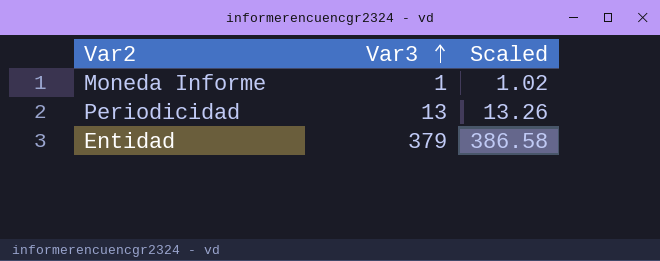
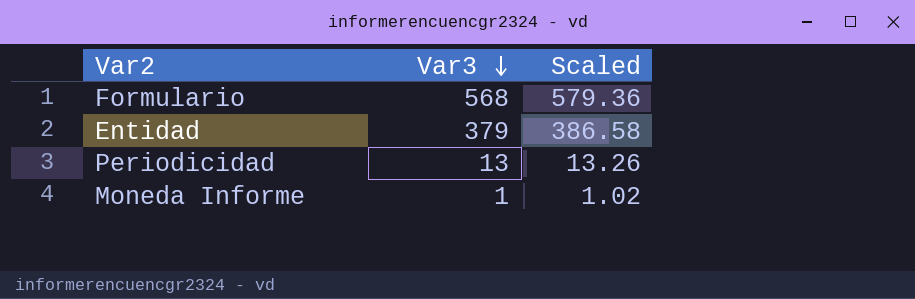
row order: Var3 ascending -> Var3 descending
row Formulario: none -> 568 | 579.36

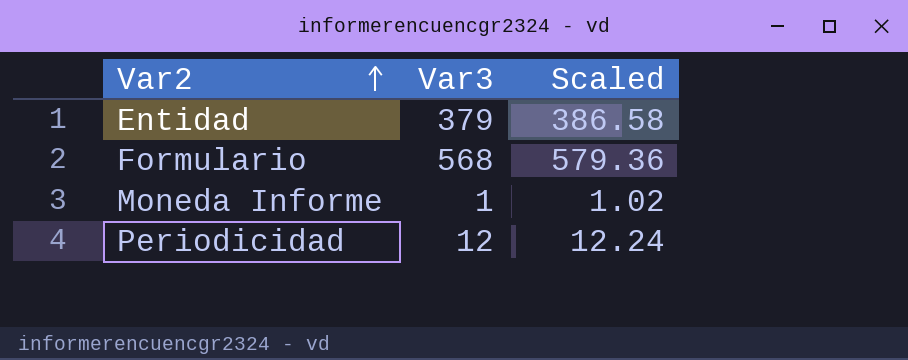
row order: Var3 descending -> Var2 ascending
Periodicidad | Var3: 13 -> 12
Periodicidad | Scaled: 13.26 -> 12.24

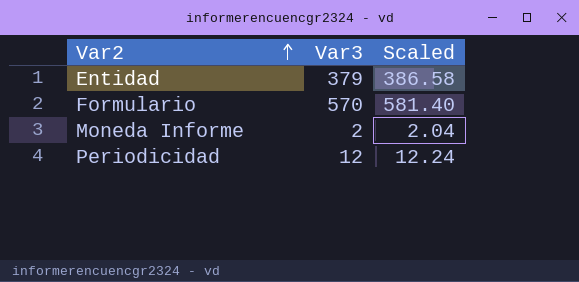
Formulario | Var3: 568 -> 570
Formulario | Scaled: 579.36 -> 581.40
Moneda Informe | Var3: 1 -> 2
Moneda Informe | Scaled: 1.02 -> 2.04

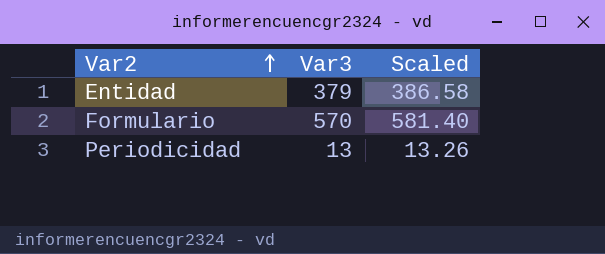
row Moneda Informe: 2 | 2.04 -> none
Periodicidad | Var3: 12 -> 13
Periodicidad | Scaled: 12.24 -> 13.26

